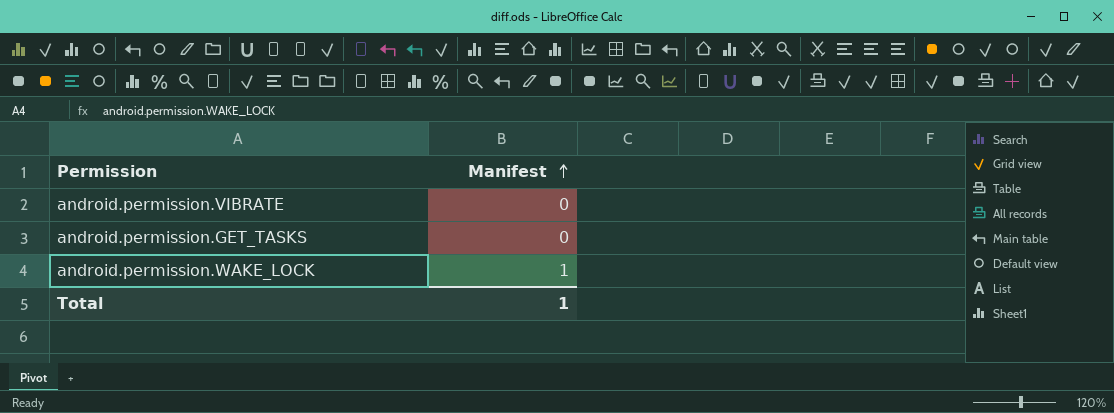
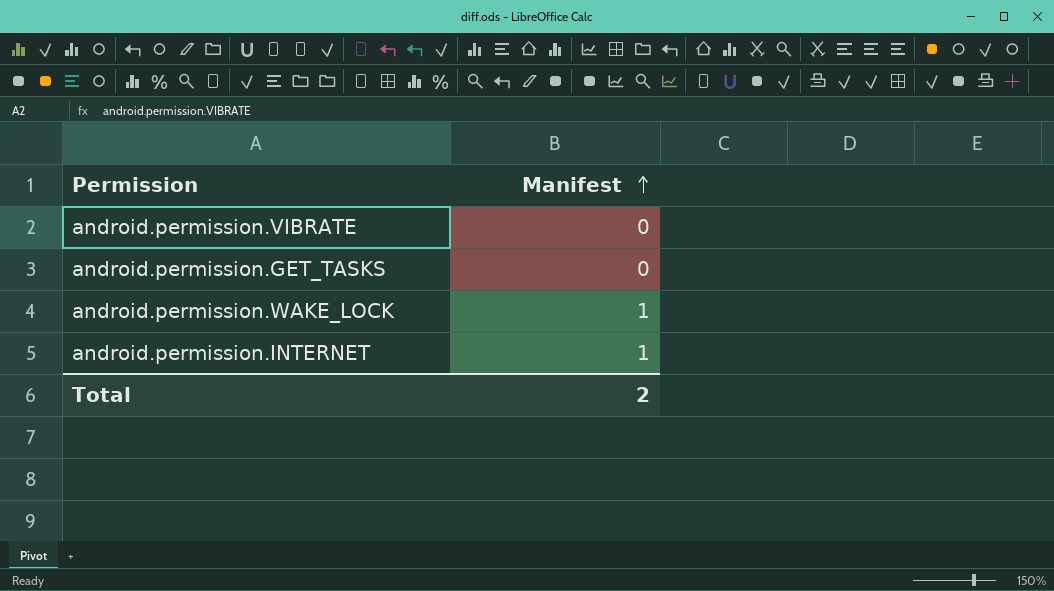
row android.permission.INTERNET: none -> 1
Total | Manifest: 1 -> 2

